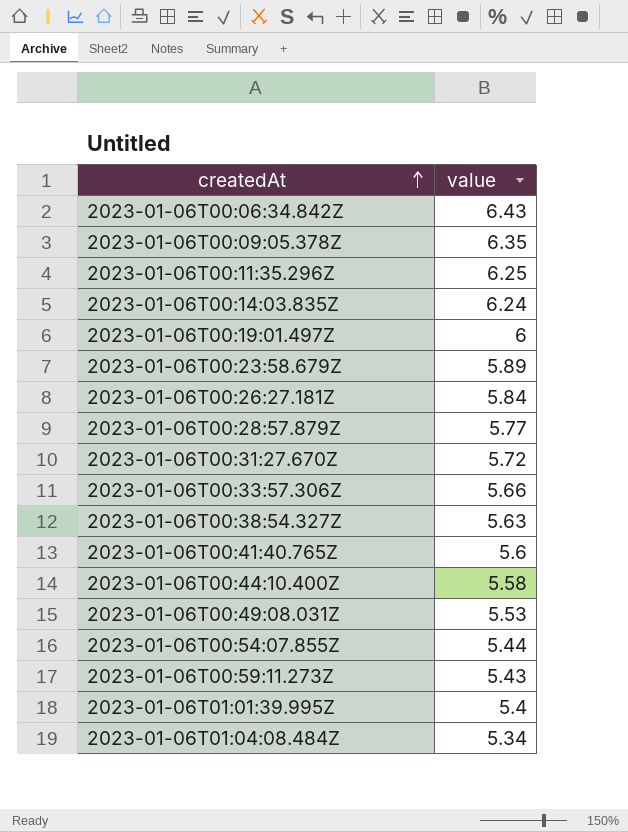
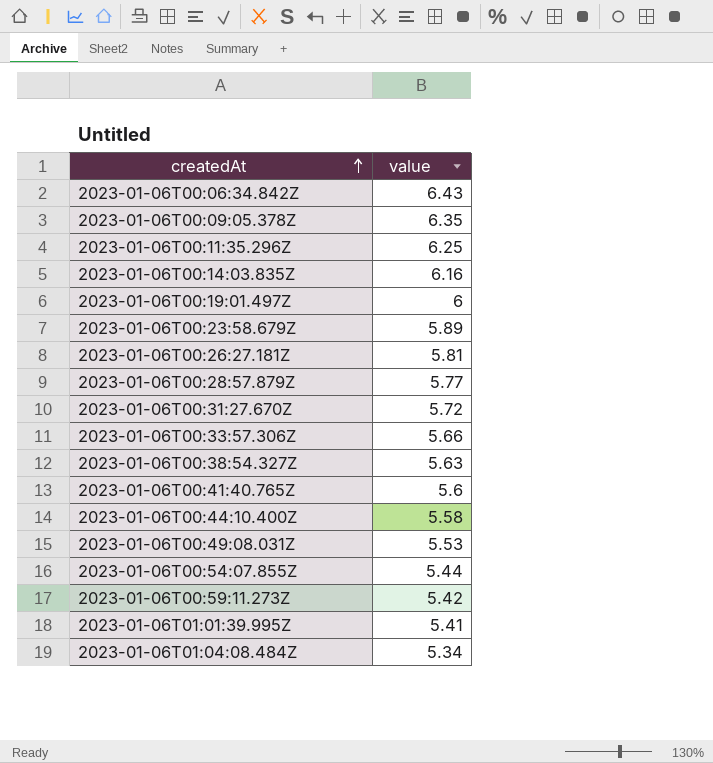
2023-01-06T00:14:03.835Z | value: 6.24 -> 6.16
2023-01-06T00:26:27.181Z | value: 5.84 -> 5.81
2023-01-06T00:59:11.273Z | value: 5.43 -> 5.42
2023-01-06T01:01:39.995Z | value: 5.4 -> 5.41

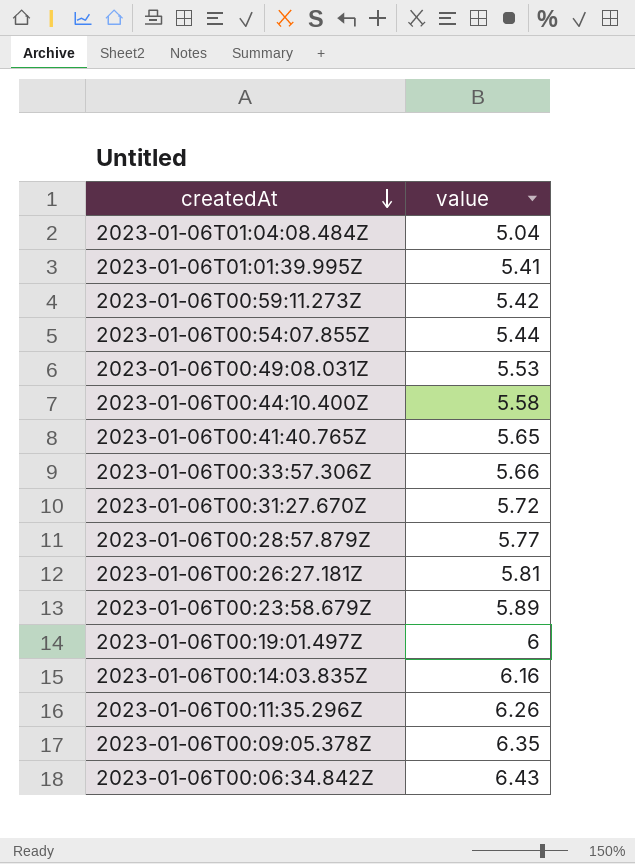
row order: createdAt ascending -> createdAt descending
row 2023-01-06T00:38:54.327Z: 5.63 -> none
2023-01-06T01:04:08.484Z | value: 5.34 -> 5.04
2023-01-06T00:41:40.765Z | value: 5.6 -> 5.65
2023-01-06T00:11:35.296Z | value: 6.25 -> 6.26

